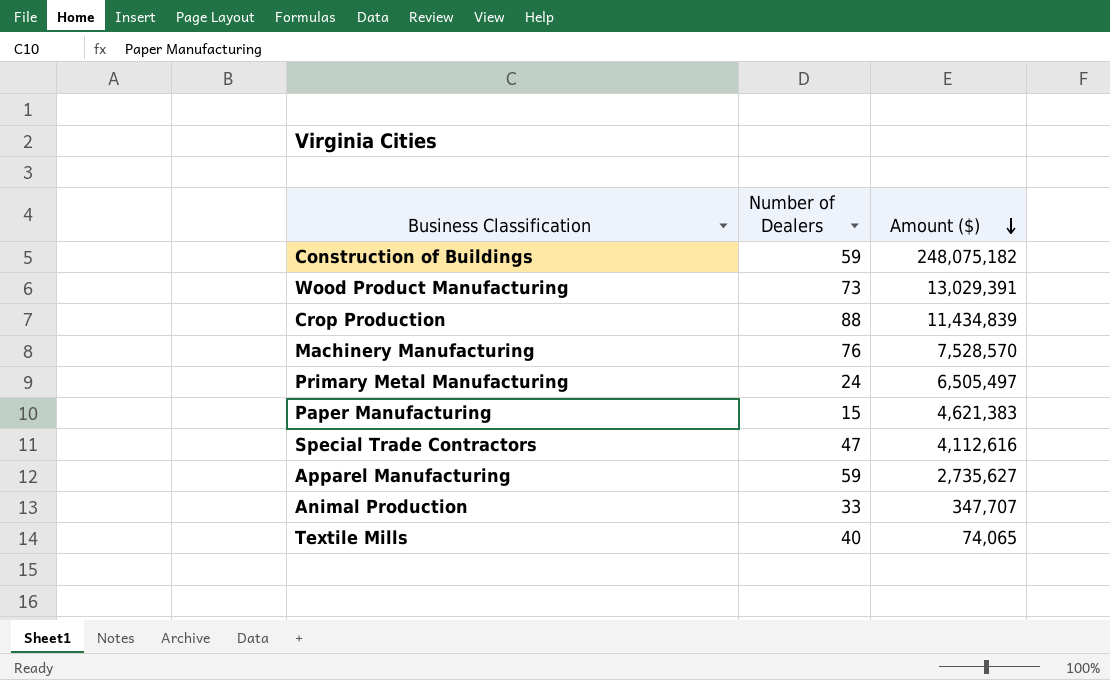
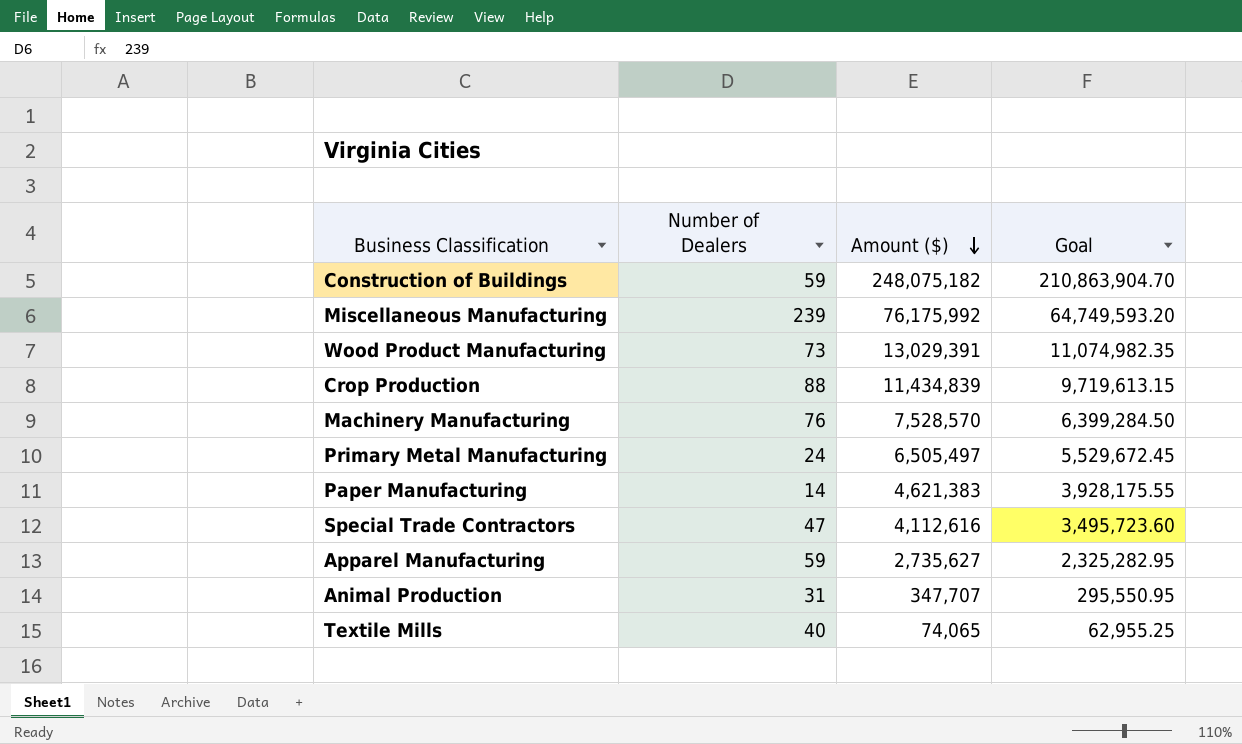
column Goal | formula: none -> [Amount ($)] * 0.85
row Miscellaneous Manufacturing: none -> 239 | 76,175,992 | 64,749,593.20
Paper Manufacturing | Number of Dealers: 15 -> 14
Animal Production | Number of Dealers: 33 -> 31

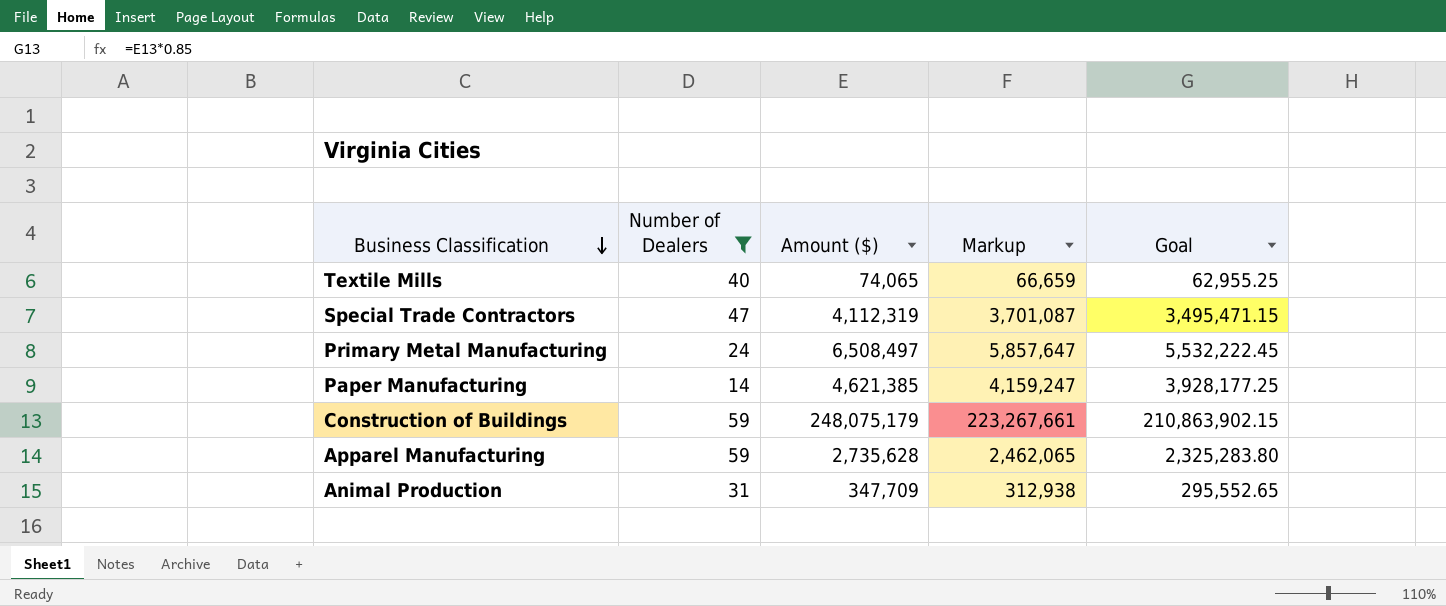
filter: none -> Number of Dealers <= 59
row order: Amount ($) descending -> Business Classification descending
column Markup | formula: none -> [Amount ($)] * 0.9
Special Trade Contractors | Amount ($): 4,112,616 -> 4,112,319
Special Trade Contractors | Goal: 3,495,723.60 -> 3,495,471.15
Primary Metal Manufacturing | Amount ($): 6,505,497 -> 6,508,497
Primary Metal Manufacturing | Goal: 5,529,672.45 -> 5,532,222.45
Paper Manufacturing | Amount ($): 4,621,383 -> 4,621,385
Paper Manufacturing | Goal: 3,928,175.55 -> 3,928,177.25
Construction of Buildings | Amount ($): 248,075,182 -> 248,075,179
Construction of Buildings | Goal: 210,863,904.70 -> 210,863,902.15
Apparel Manufacturing | Amount ($): 2,735,627 -> 2,735,628
Apparel Manufacturing | Goal: 2,325,282.95 -> 2,325,283.80
Animal Production | Amount ($): 347,707 -> 347,709
Animal Production | Goal: 295,550.95 -> 295,552.65

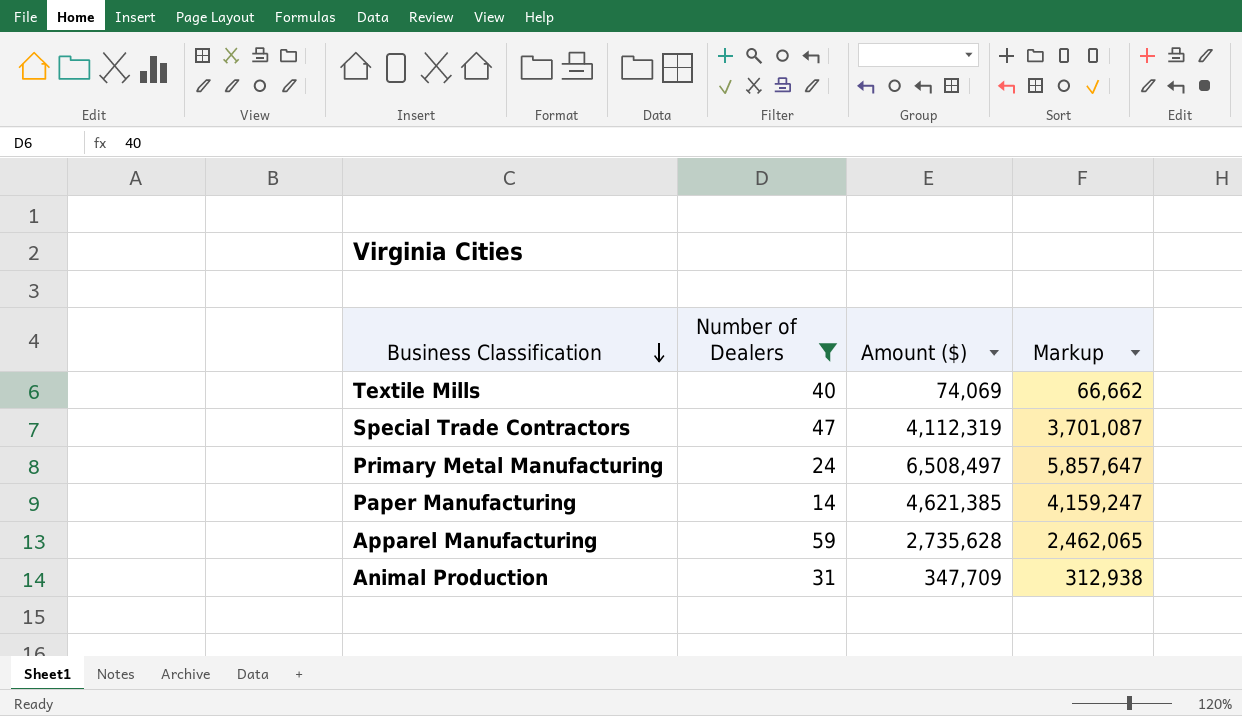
column Goal | formula: [Amount ($)] * 0.85 -> none
row Construction of Buildings: 59 | 248,075,179 | 223,267,661 | 210,863,902.15 -> none
Textile Mills | Amount ($): 74,065 -> 74,069
Textile Mills | Markup: 66,659 -> 66,662

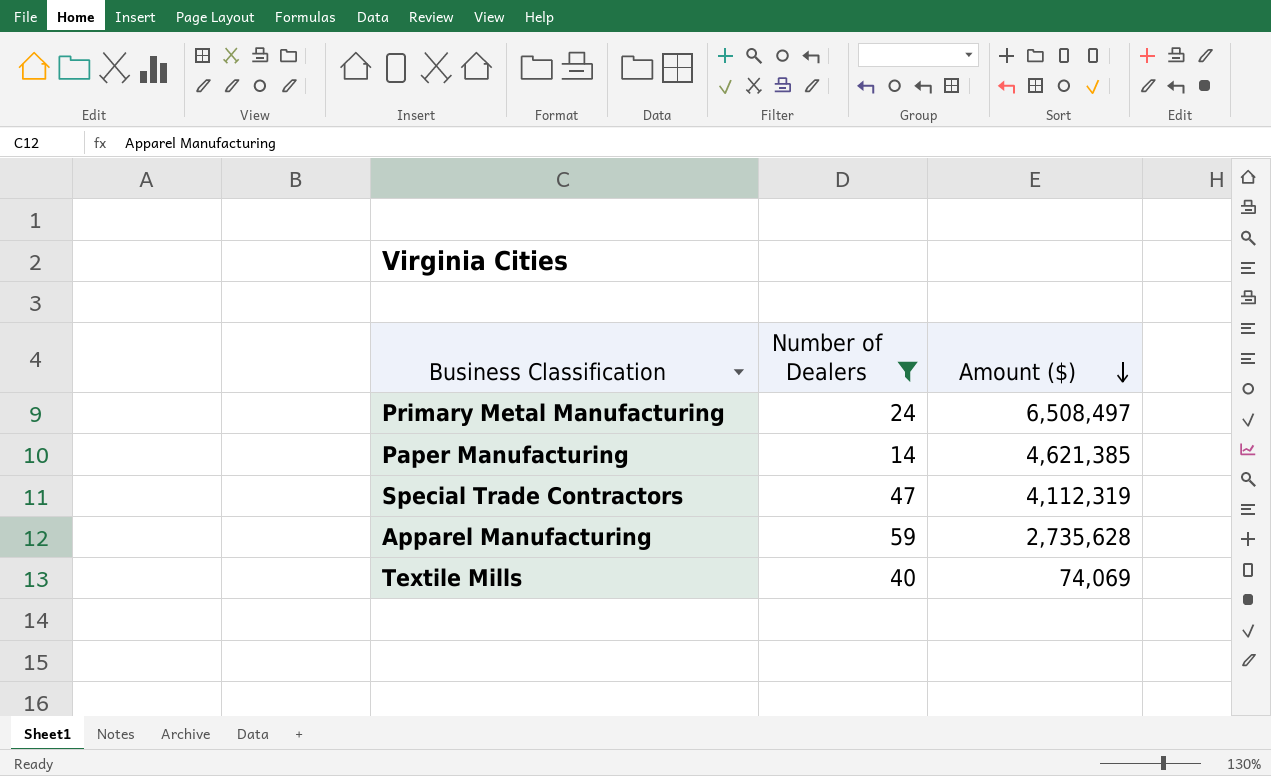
row order: Business Classification descending -> Amount ($) descending
column Markup | formula: [Amount ($)] * 0.9 -> none
row Animal Production: 31 | 347,709 | 312,938 -> none

